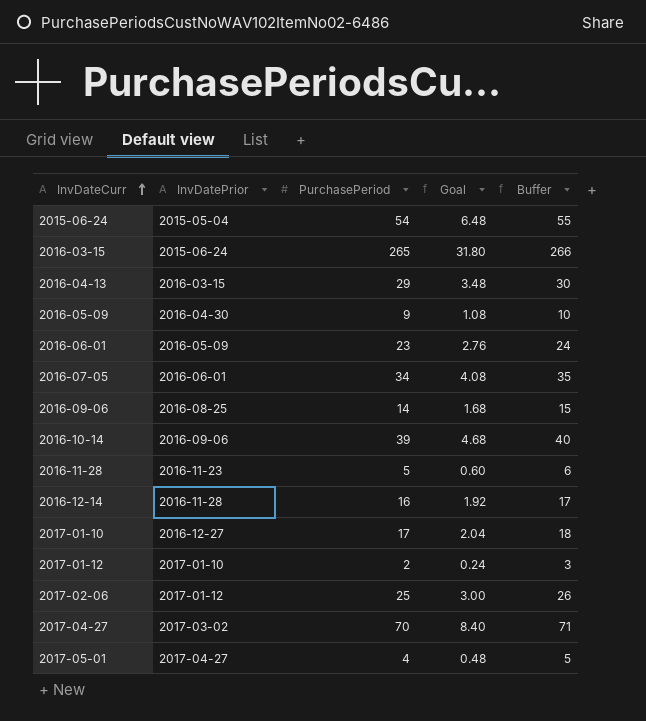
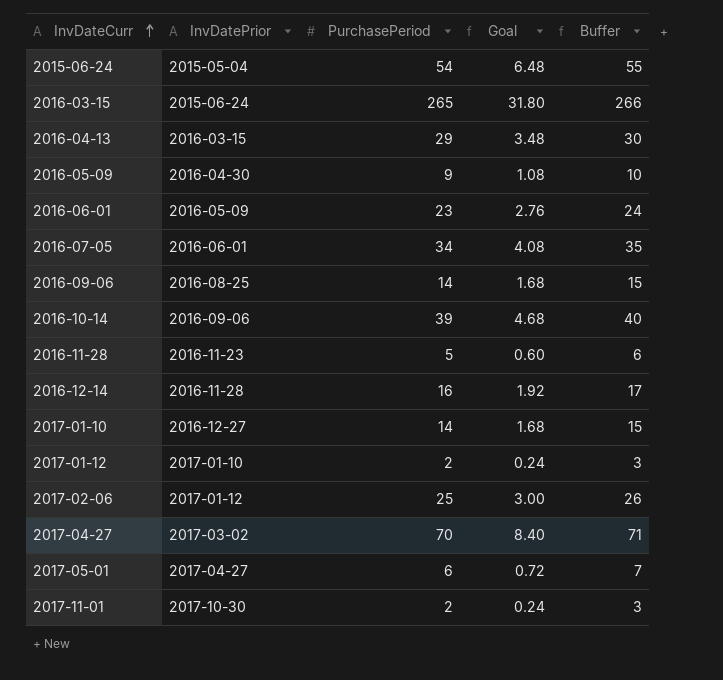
2017-01-10 | PurchasePeriod: 17 -> 14
2017-01-10 | Goal: 2.04 -> 1.68
2017-01-10 | Buffer: 18 -> 15
2017-05-01 | PurchasePeriod: 4 -> 6
2017-05-01 | Goal: 0.48 -> 0.72
2017-05-01 | Buffer: 5 -> 7
row 2017-11-01: none -> 2017-10-30 | 2 | 0.24 | 3

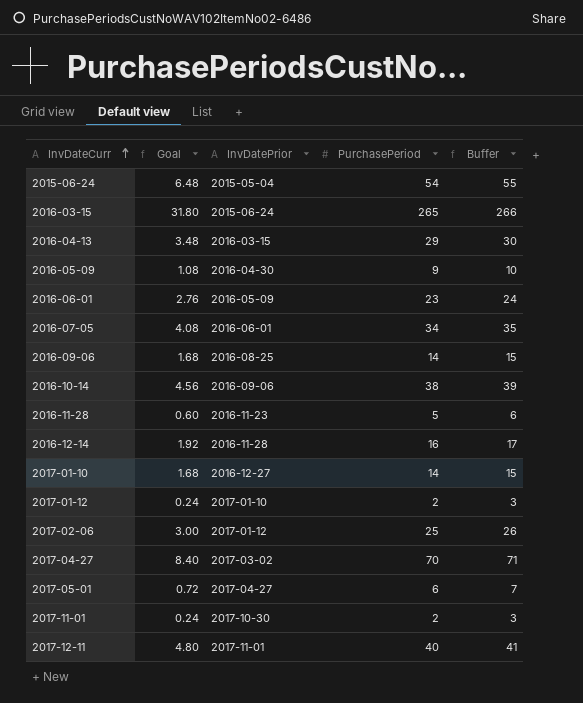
column Goal | position: 4 -> 2
2016-10-14 | Goal: 4.68 -> 4.56
2016-10-14 | PurchasePeriod: 39 -> 38
2016-10-14 | Buffer: 40 -> 39
row 2017-12-11: none -> 4.80 | 2017-11-01 | 40 | 41

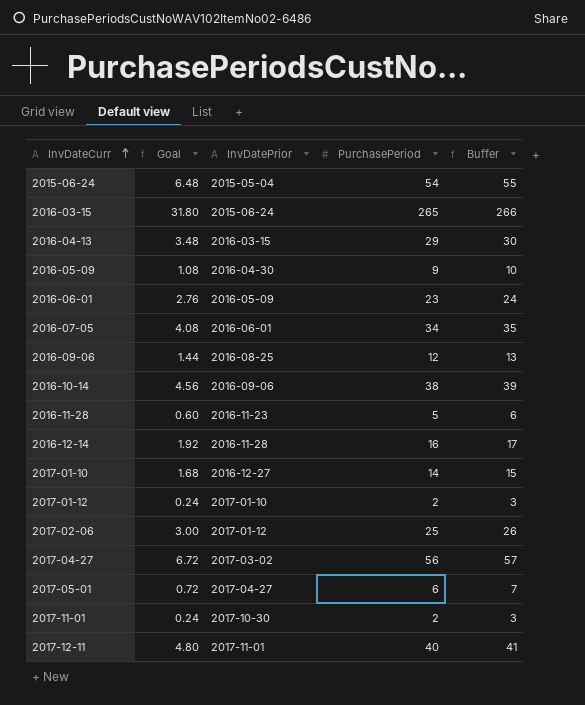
2016-09-06 | Goal: 1.68 -> 1.44
2016-09-06 | PurchasePeriod: 14 -> 12
2016-09-06 | Buffer: 15 -> 13
2017-04-27 | Goal: 8.40 -> 6.72
2017-04-27 | PurchasePeriod: 70 -> 56
2017-04-27 | Buffer: 71 -> 57

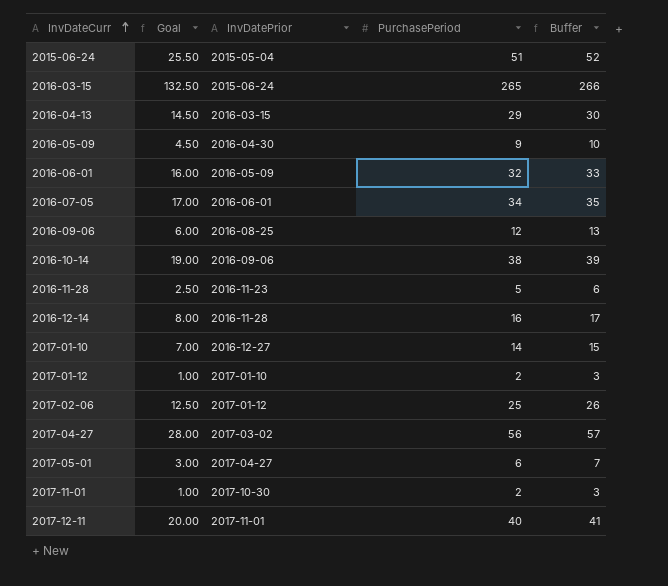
column Goal | formula: [PurchasePeriod] * 0.12 -> [PurchasePeriod] * 0.5
2015-06-24 | PurchasePeriod: 54 -> 51
2015-06-24 | Buffer: 55 -> 52
2016-06-01 | PurchasePeriod: 23 -> 32
2016-06-01 | Buffer: 24 -> 33

